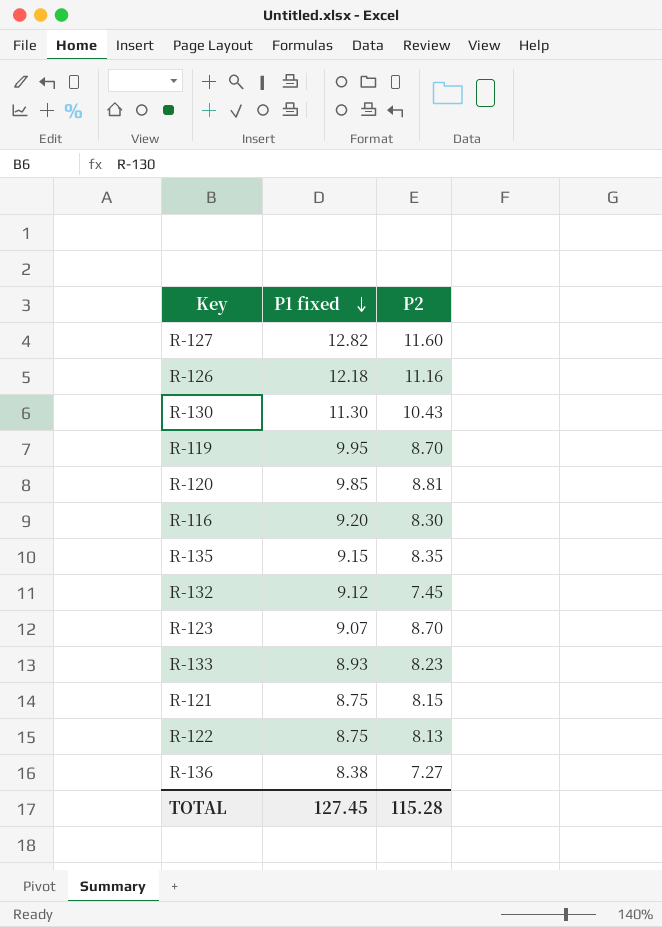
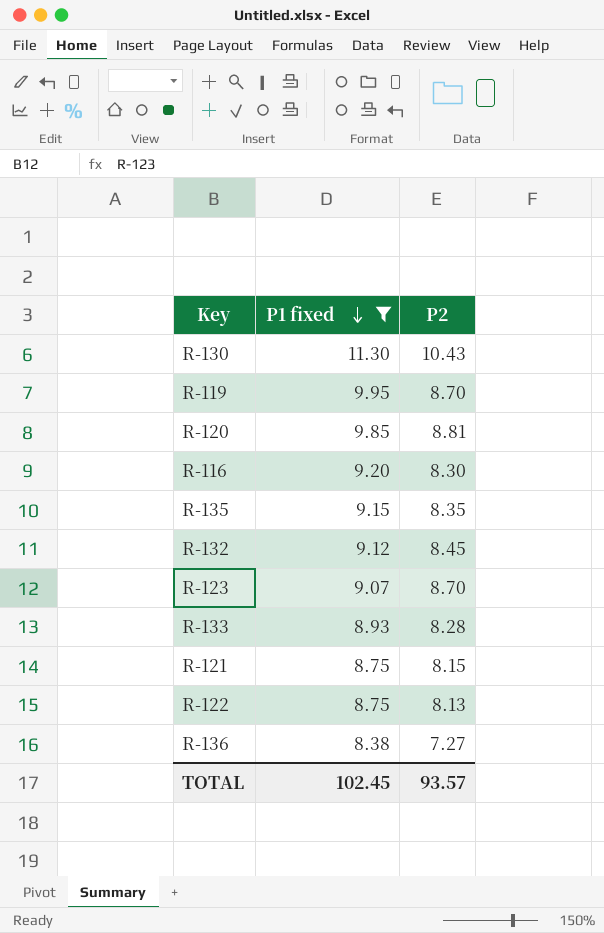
filter: none -> P1 fixed <= 11.30
R-132 | P2: 7.45 -> 8.45
R-133 | P2: 8.23 -> 8.28
TOTAL | P1 fixed: 127.45 -> 102.45
TOTAL | P2: 115.28 -> 93.57

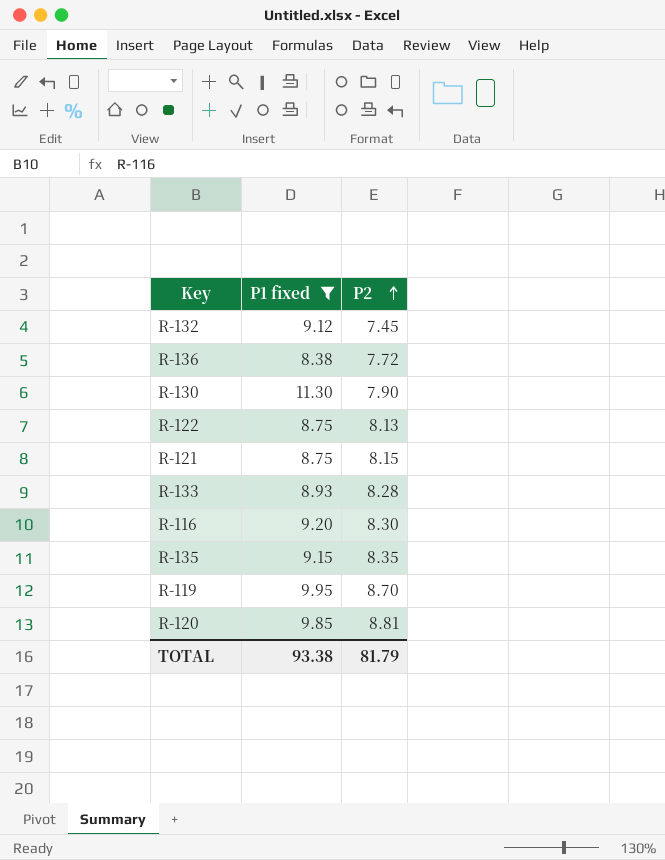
row order: P1 fixed descending -> P2 ascending
row R-123: 9.07 | 8.70 -> none
R-132 | P2: 8.45 -> 7.45
R-136 | P2: 7.27 -> 7.72
R-130 | P2: 10.43 -> 7.90
TOTAL | P1 fixed: 102.45 -> 93.38
TOTAL | P2: 93.57 -> 81.79

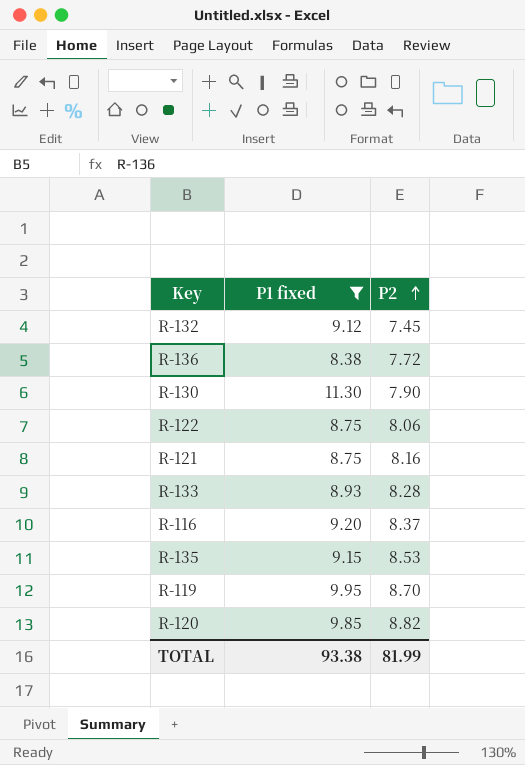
R-122 | P2: 8.13 -> 8.06
R-121 | P2: 8.15 -> 8.16
R-116 | P2: 8.30 -> 8.37
R-135 | P2: 8.35 -> 8.53
R-120 | P2: 8.81 -> 8.82
TOTAL | P2: 81.79 -> 81.99

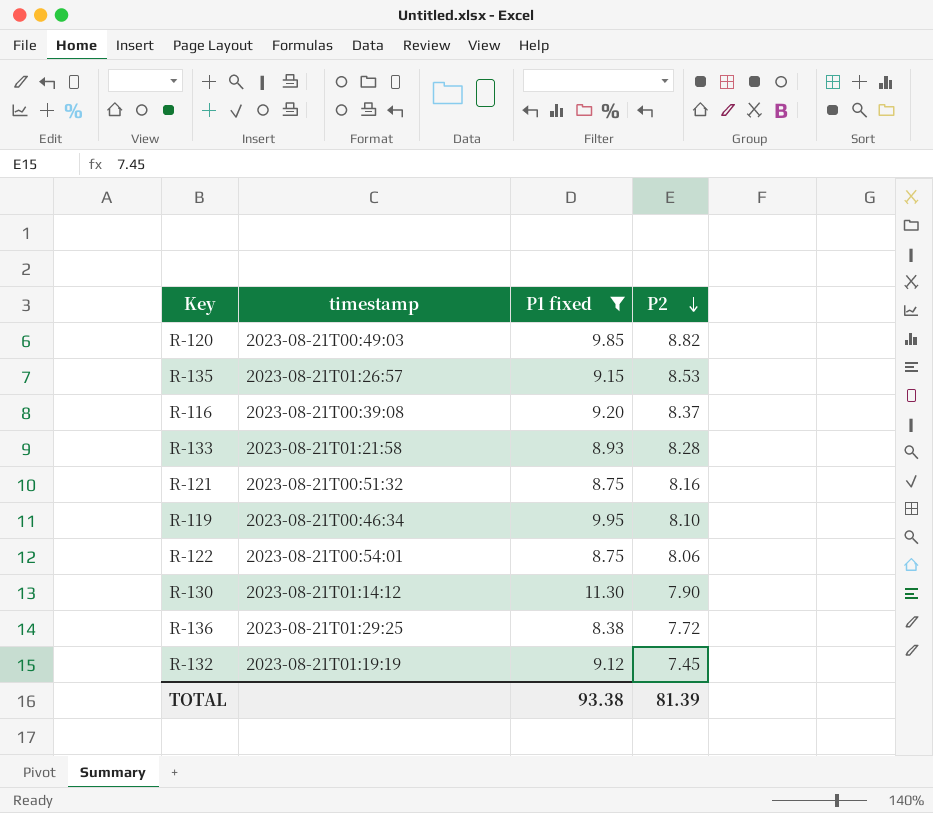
row order: P2 ascending -> P2 descending
column timestamp | position: none -> 2
R-119 | P2: 8.70 -> 8.10
TOTAL | P2: 81.99 -> 81.39

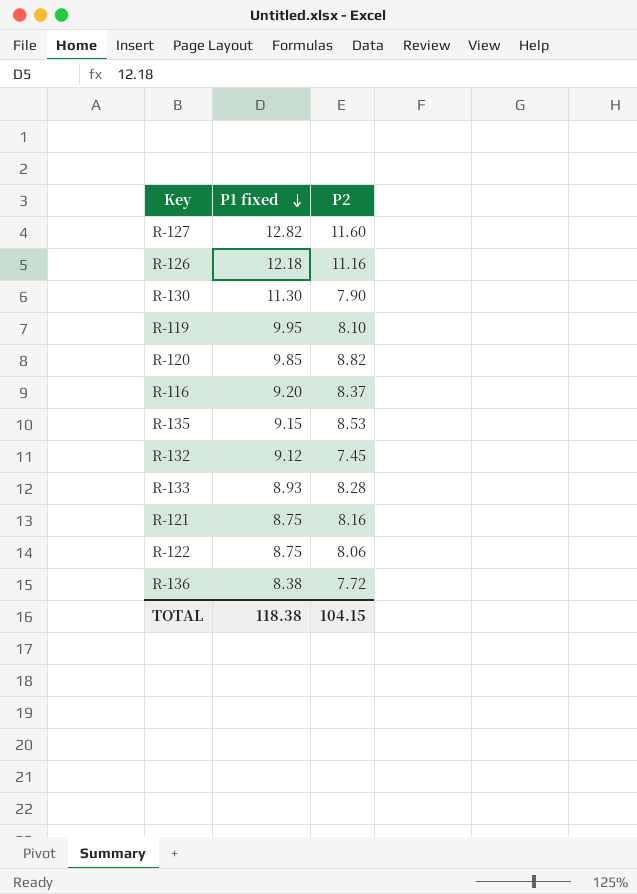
filter: P1 fixed <= 11.30 -> none
row order: P2 descending -> P1 fixed descending
column timestamp | position: 2 -> none
TOTAL | P1 fixed: 93.38 -> 118.38
TOTAL | P2: 81.39 -> 104.15

